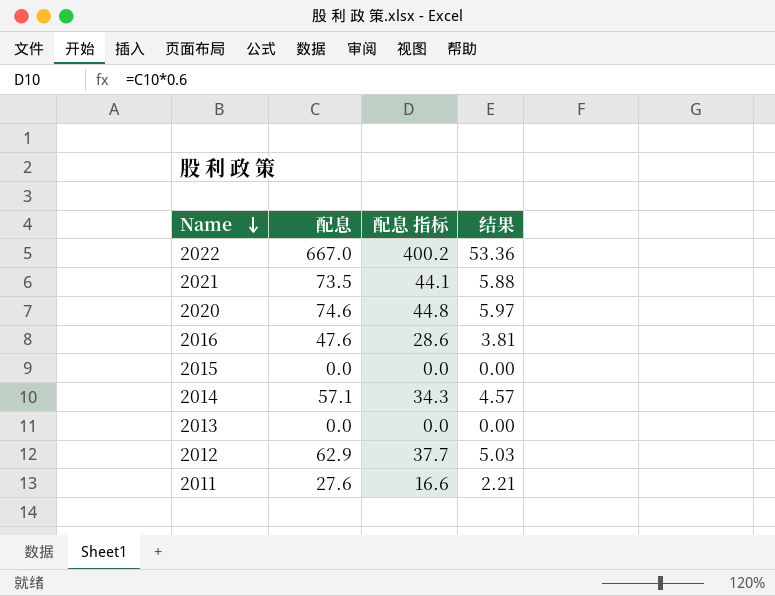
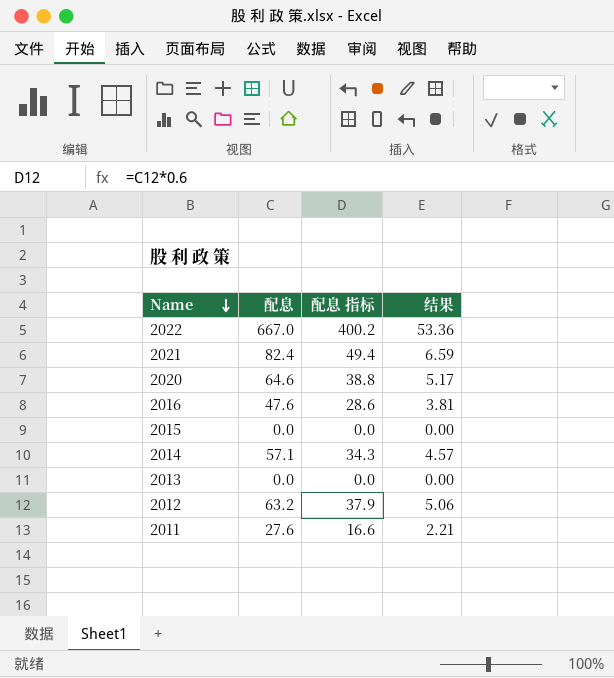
2021 | 配息: 73.5 -> 82.4
2021 | 配息 指标: 44.1 -> 49.4
2021 | 结果: 5.88 -> 6.59
2020 | 配息: 74.6 -> 64.6
2020 | 配息 指标: 44.8 -> 38.8
2020 | 结果: 5.97 -> 5.17
2012 | 配息: 62.9 -> 63.2
2012 | 配息 指标: 37.7 -> 37.9
2012 | 结果: 5.03 -> 5.06

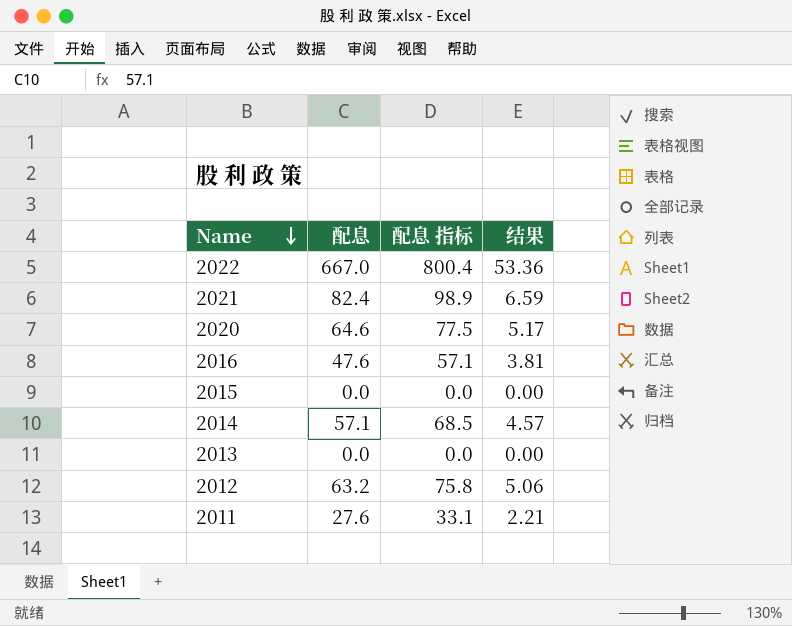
column 配息 指标 | formula: [配息] * 0.6 -> [配息] * 1.2

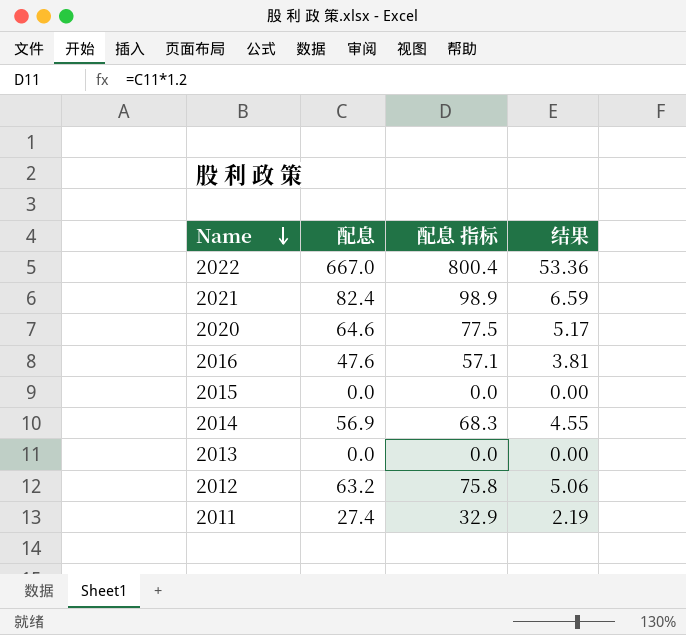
2014 | 配息: 57.1 -> 56.9
2014 | 配息 指标: 68.5 -> 68.3
2014 | 结果: 4.57 -> 4.55
2011 | 配息: 27.6 -> 27.4
2011 | 配息 指标: 33.1 -> 32.9
2011 | 结果: 2.21 -> 2.19

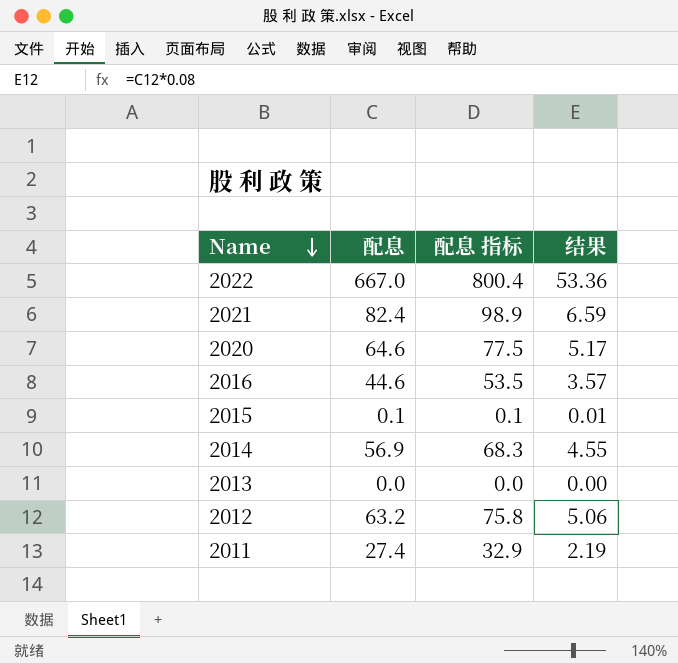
2016 | 配息: 47.6 -> 44.6
2016 | 配息 指标: 57.1 -> 53.5
2016 | 结果: 3.81 -> 3.57
2015 | 配息: 0.0 -> 0.1
2015 | 配息 指标: 0.0 -> 0.1
2015 | 结果: 0.00 -> 0.01

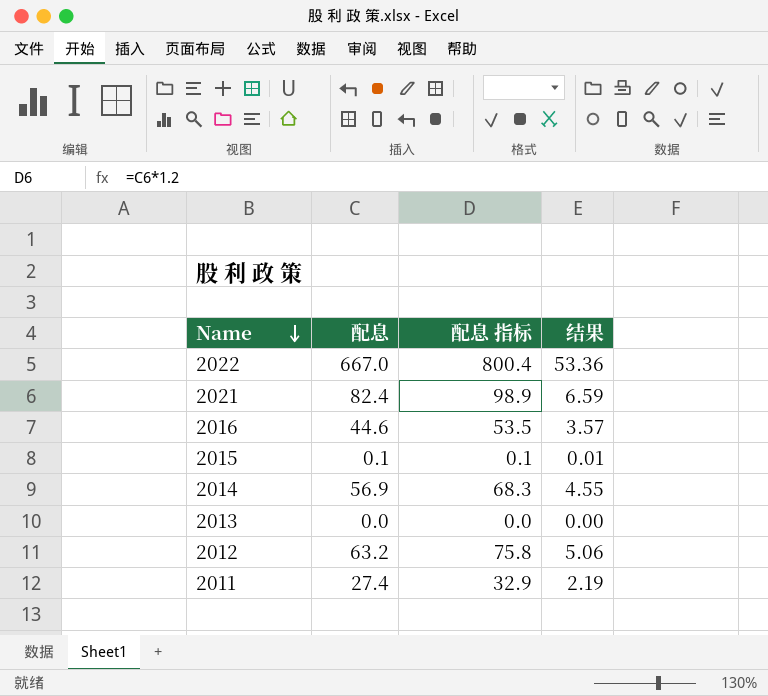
row 2020: 64.6 | 77.5 | 5.17 -> none

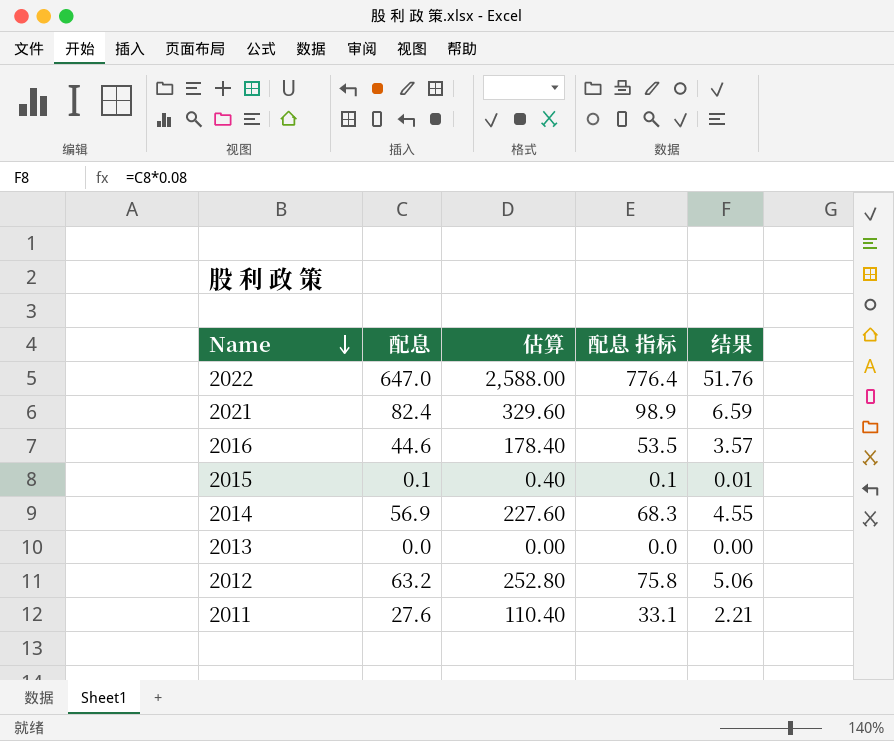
column 估算 | formula: none -> [配息] * 4
2022 | 配息: 667.0 -> 647.0
2022 | 配息 指标: 800.4 -> 776.4
2022 | 结果: 53.36 -> 51.76
2011 | 配息: 27.4 -> 27.6
2011 | 配息 指标: 32.9 -> 33.1
2011 | 结果: 2.19 -> 2.21

